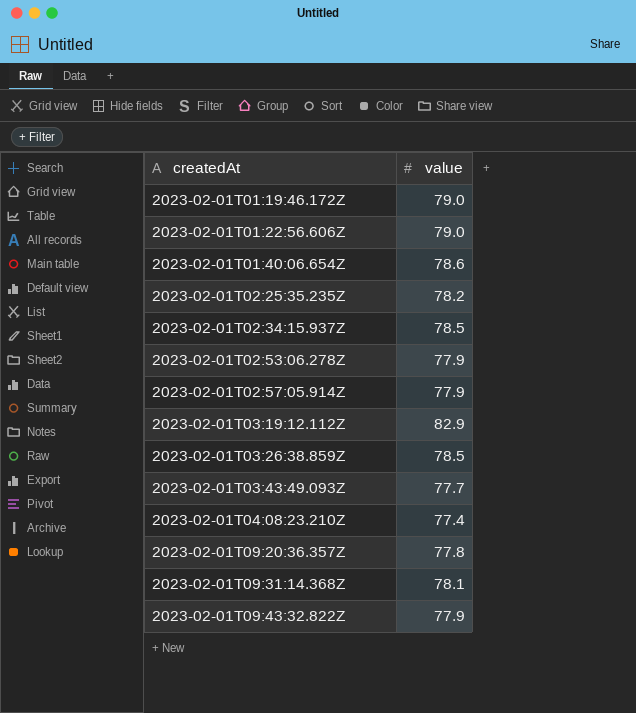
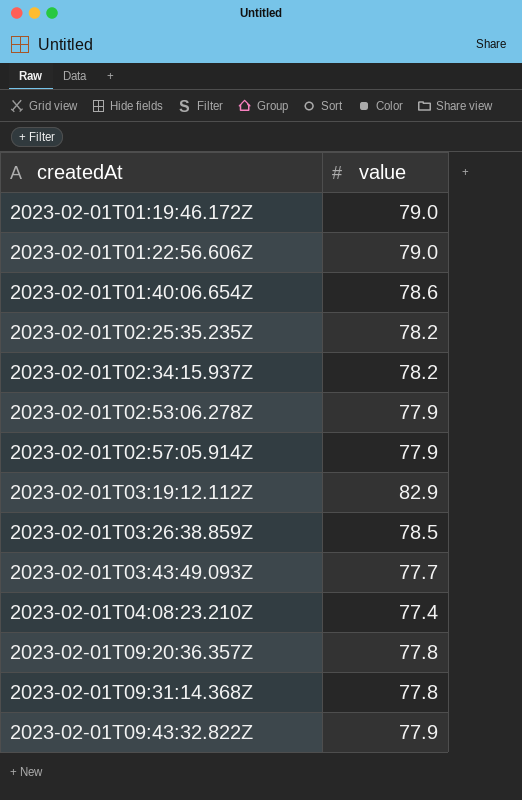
2023-02-01T02:34:15.937Z | value: 78.5 -> 78.2
2023-02-01T09:31:14.368Z | value: 78.1 -> 77.8

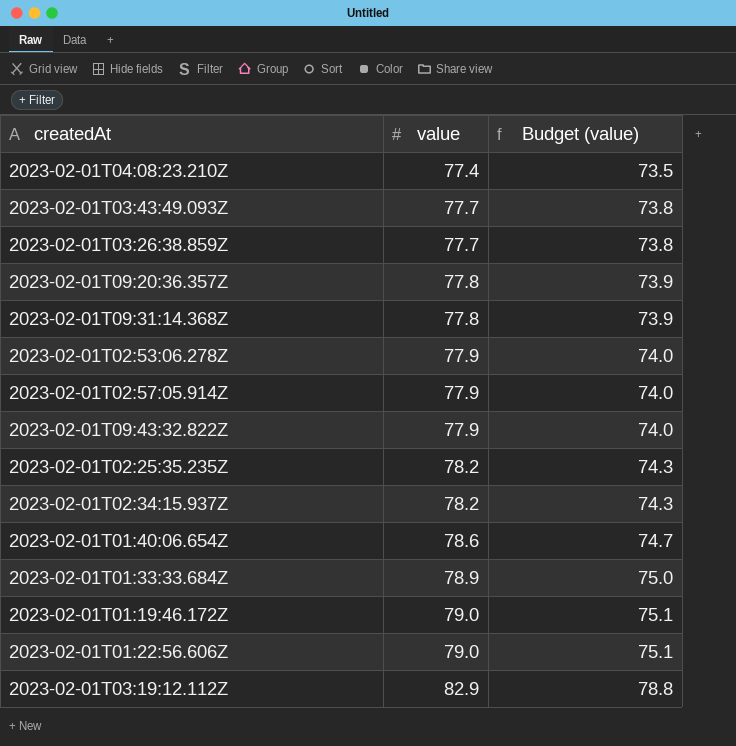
row order: createdAt ascending -> value ascending
column Budget (value) | formula: none -> [value] * 0.95
2023-02-01T03:26:38.859Z | value: 78.5 -> 77.7
row 2023-02-01T01:33:33.684Z: none -> 78.9 | 75.0

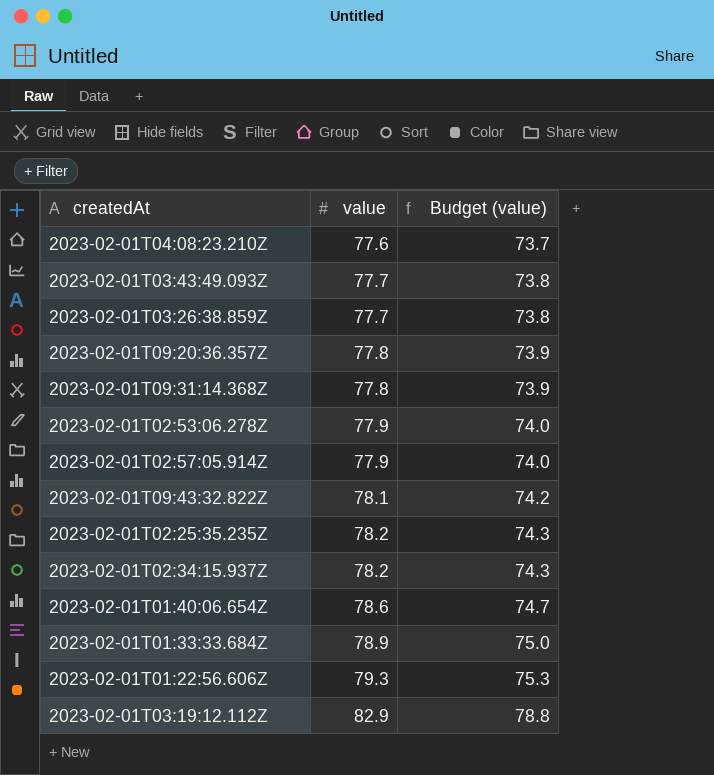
row 2023-02-01T01:19:46.172Z: 79.0 | 75.1 -> none
2023-02-01T04:08:23.210Z | value: 77.4 -> 77.6
2023-02-01T04:08:23.210Z | Budget (value): 73.5 -> 73.7
2023-02-01T09:43:32.822Z | value: 77.9 -> 78.1
2023-02-01T09:43:32.822Z | Budget (value): 74.0 -> 74.2
2023-02-01T01:22:56.606Z | value: 79.0 -> 79.3
2023-02-01T01:22:56.606Z | Budget (value): 75.1 -> 75.3

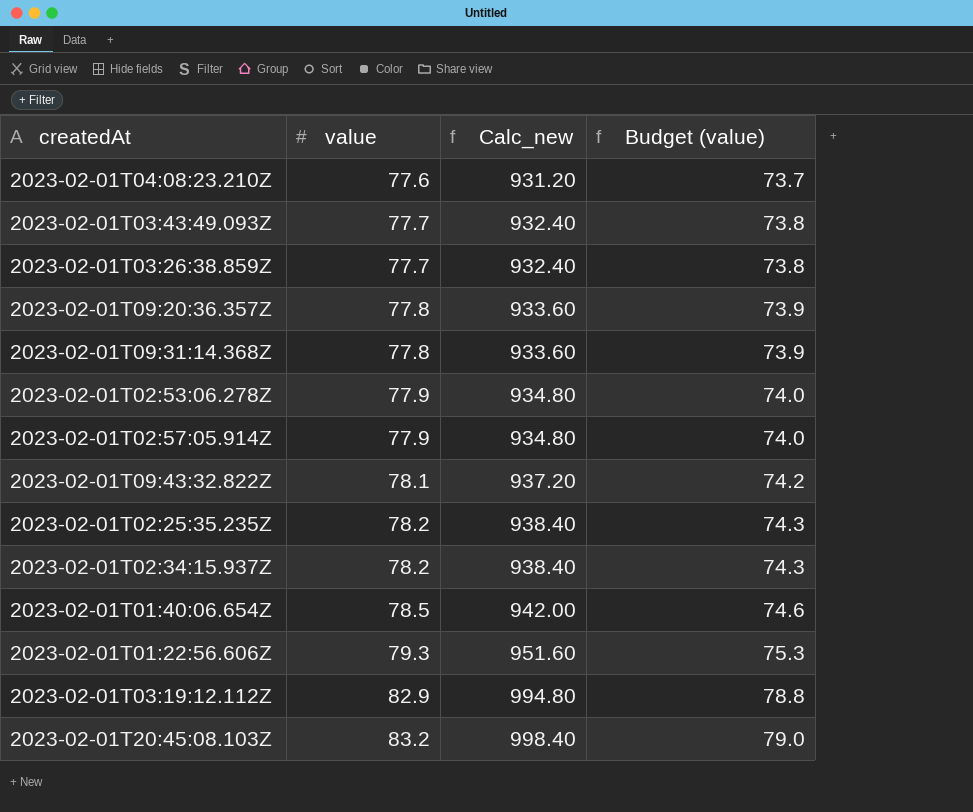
column Calc_new | formula: none -> [value] * 12
row 2023-02-01T01:33:33.684Z: 78.9 | 75.0 -> none
2023-02-01T01:40:06.654Z | value: 78.6 -> 78.5
2023-02-01T01:40:06.654Z | Budget (value): 74.7 -> 74.6
row 2023-02-01T20:45:08.103Z: none -> 83.2 | 998.40 | 79.0

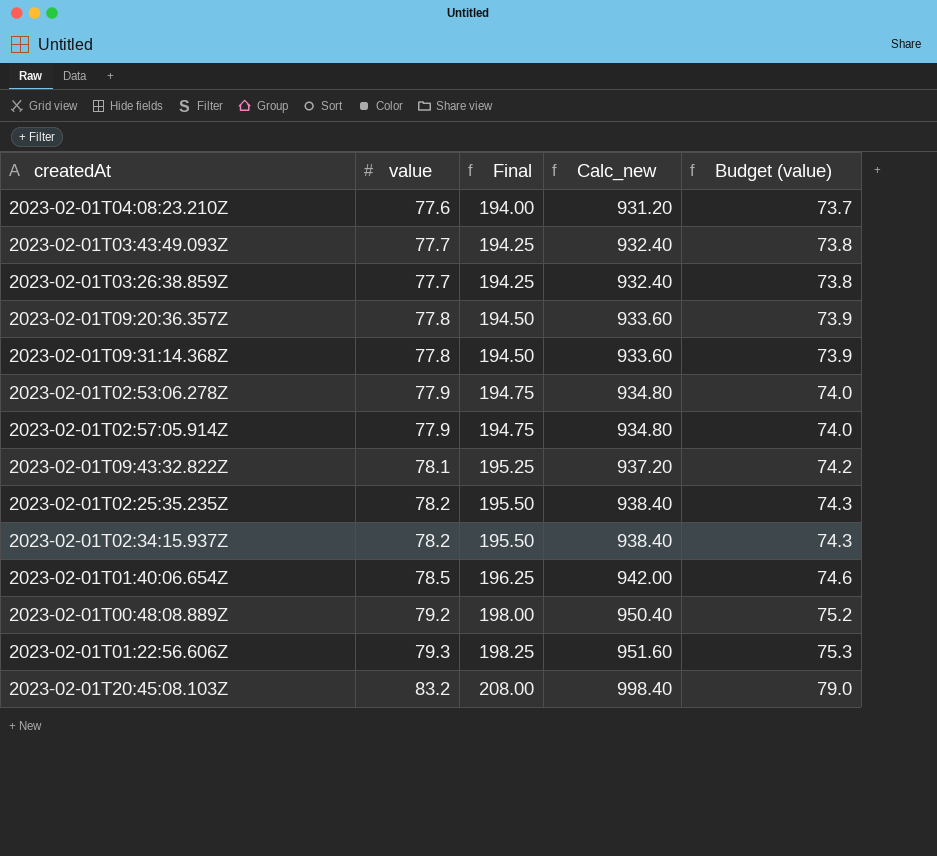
column Final | formula: none -> [value] * 2.5
row 2023-02-01T03:19:12.112Z: 82.9 | 994.80 | 78.8 -> none
row 2023-02-01T00:48:08.889Z: none -> 79.2 | 198.00 | 950.40 | 75.2

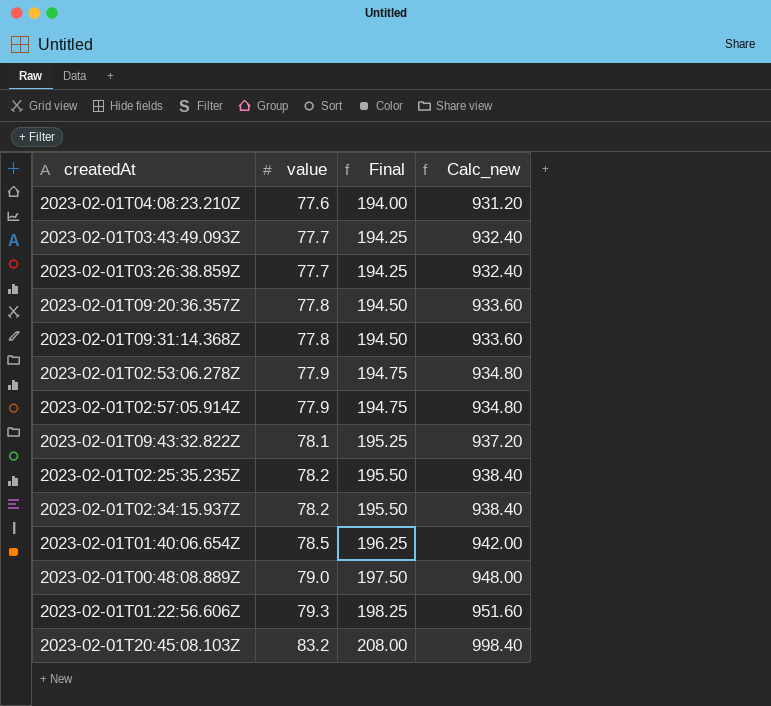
column Budget (value) | formula: [value] * 0.95 -> none
2023-02-01T00:48:08.889Z | value: 79.2 -> 79.0
2023-02-01T00:48:08.889Z | Final: 198.00 -> 197.50
2023-02-01T00:48:08.889Z | Calc_new: 950.40 -> 948.00

